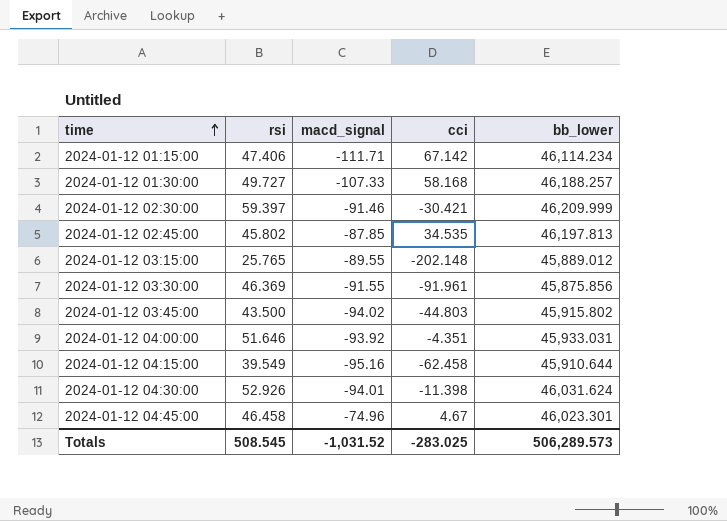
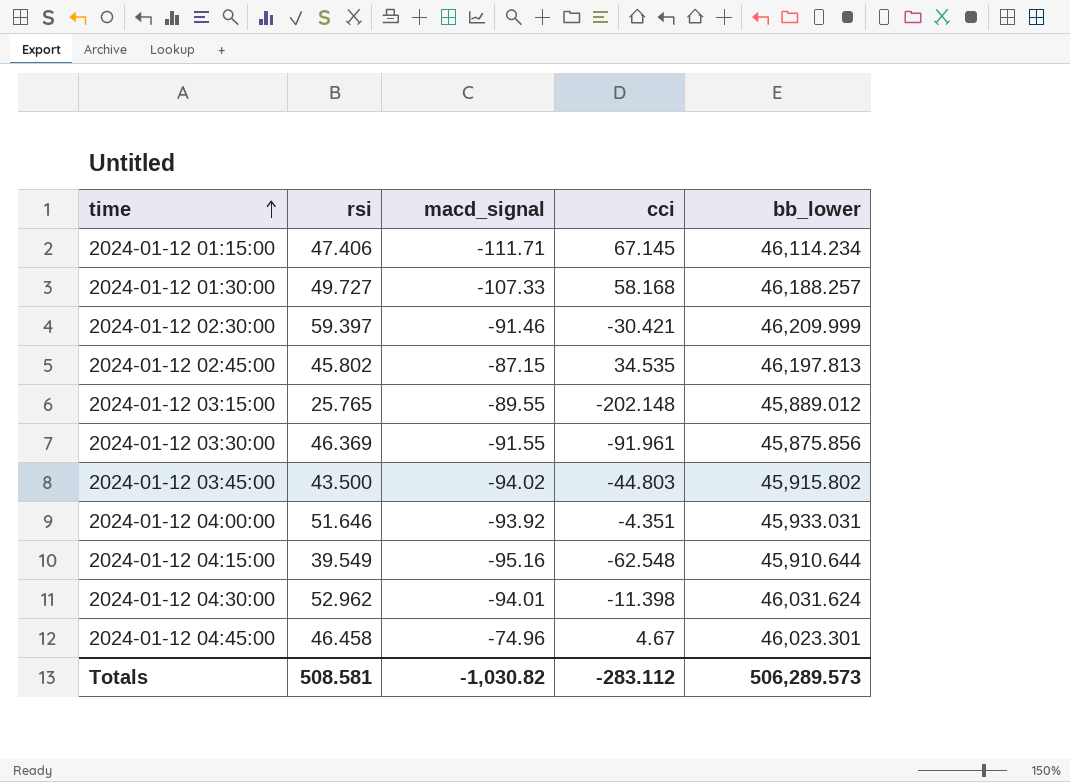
2024-01-12 01:15:00 | cci: 67.142 -> 67.145
2024-01-12 02:45:00 | macd_signal: -87.85 -> -87.15
2024-01-12 04:15:00 | cci: -62.458 -> -62.548
2024-01-12 04:30:00 | rsi: 52.926 -> 52.962
Totals | rsi: 508.545 -> 508.581
Totals | macd_signal: -1,031.52 -> -1,030.82
Totals | cci: -283.025 -> -283.112

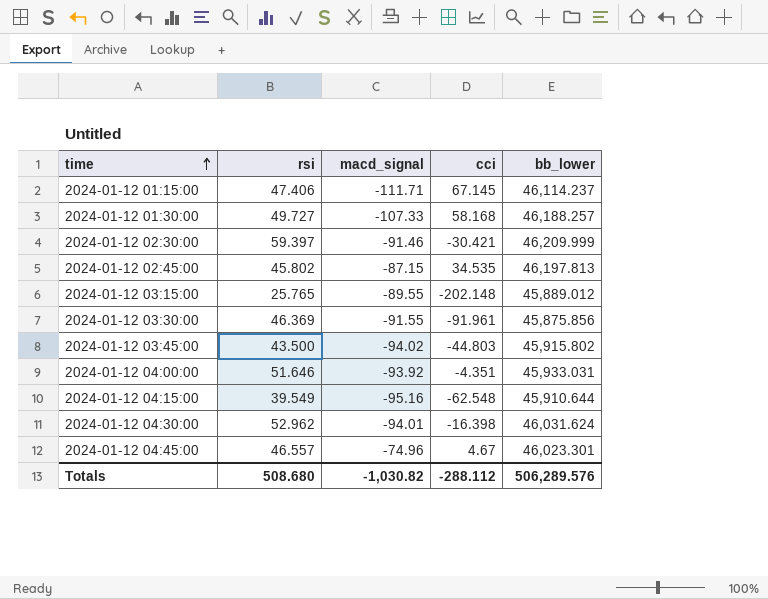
2024-01-12 01:15:00 | bb_lower: 46,114.234 -> 46,114.237
2024-01-12 04:30:00 | cci: -11.398 -> -16.398
2024-01-12 04:45:00 | rsi: 46.458 -> 46.557
Totals | rsi: 508.581 -> 508.680
Totals | cci: -283.112 -> -288.112
Totals | bb_lower: 506,289.573 -> 506,289.576

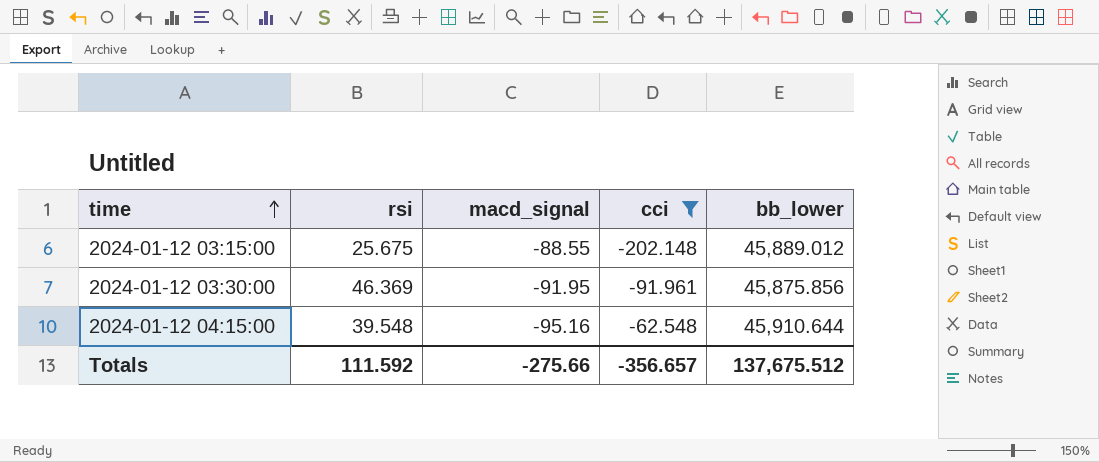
filter: none -> cci <= -62.548
2024-01-12 03:15:00 | rsi: 25.765 -> 25.675
2024-01-12 03:15:00 | macd_signal: -89.55 -> -88.55
2024-01-12 03:30:00 | macd_signal: -91.55 -> -91.95
2024-01-12 04:15:00 | rsi: 39.549 -> 39.548
Totals | rsi: 508.680 -> 111.592
Totals | macd_signal: -1,030.82 -> -275.66
Totals | cci: -288.112 -> -356.657
Totals | bb_lower: 506,289.576 -> 137,675.512

